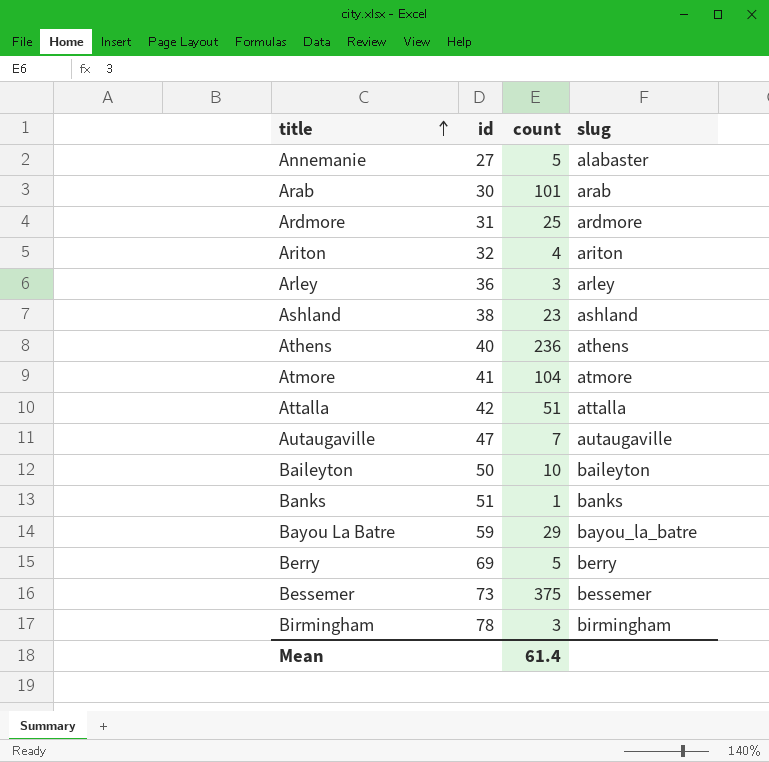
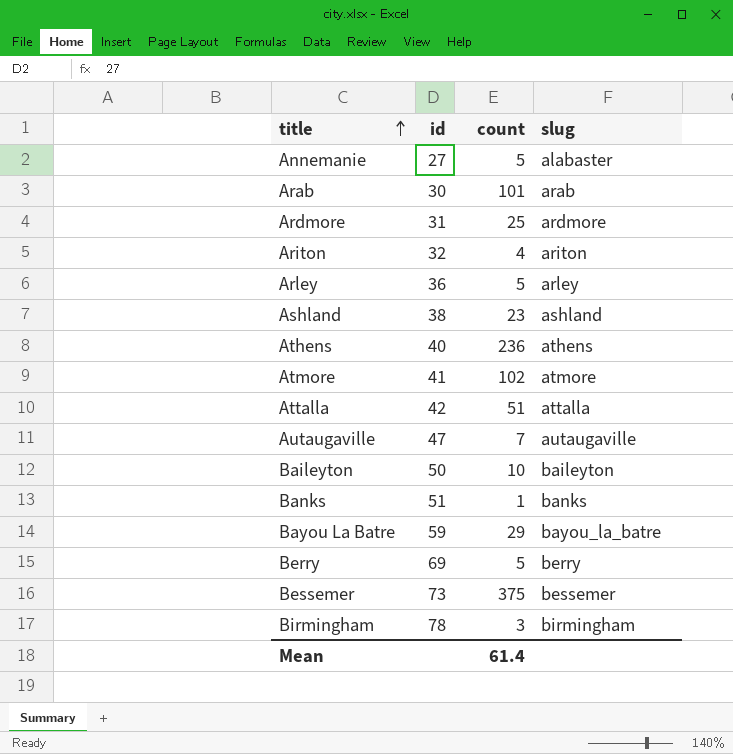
Arley | count: 3 -> 5
Atmore | count: 104 -> 102

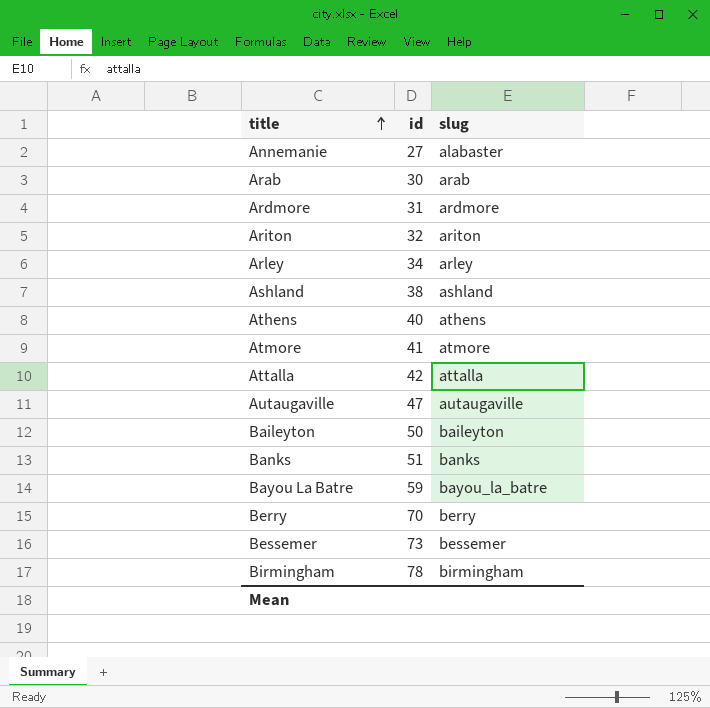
column count | position: 3 -> none
Arley | id: 36 -> 34
Berry | id: 69 -> 70

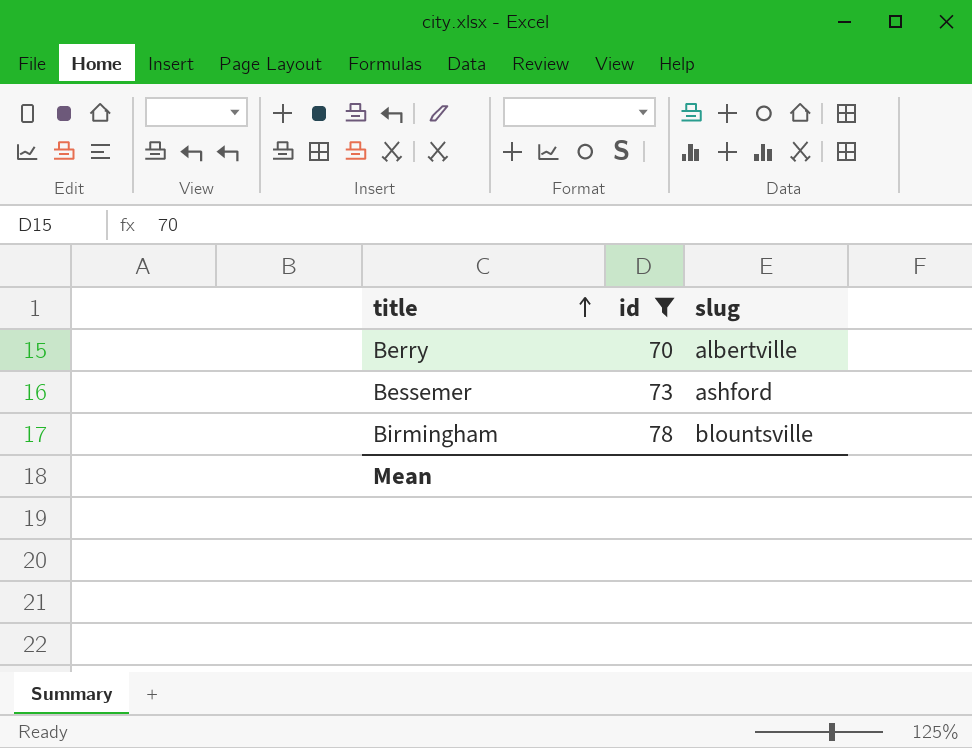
filter: none -> id >= 70
Berry | slug: berry -> albertville
Bessemer | slug: bessemer -> ashford
Birmingham | slug: birmingham -> blountsville

